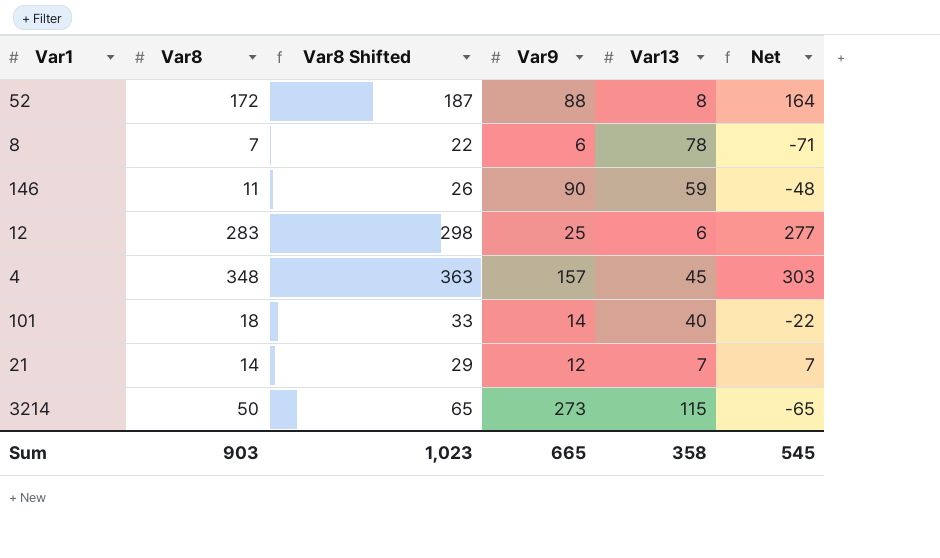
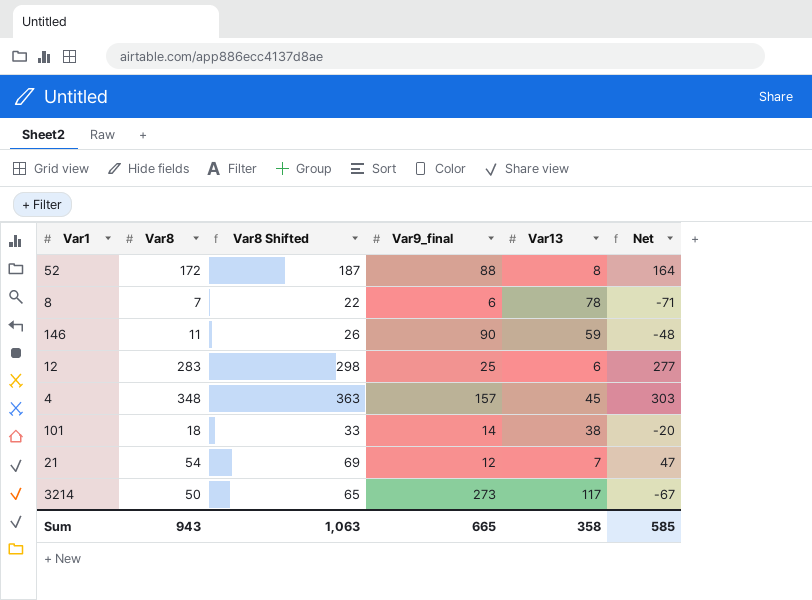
column name: Var9 -> Var9_final
101 | Var13: 40 -> 38
101 | Net: -22 -> -20
21 | Var8: 14 -> 54
21 | Var8 Shifted: 29 -> 69
21 | Net: 7 -> 47
3214 | Var13: 115 -> 117
3214 | Net: -65 -> -67
Sum | Var8: 903 -> 943
Sum | Var8 Shifted: 1,023 -> 1,063
Sum | Net: 545 -> 585

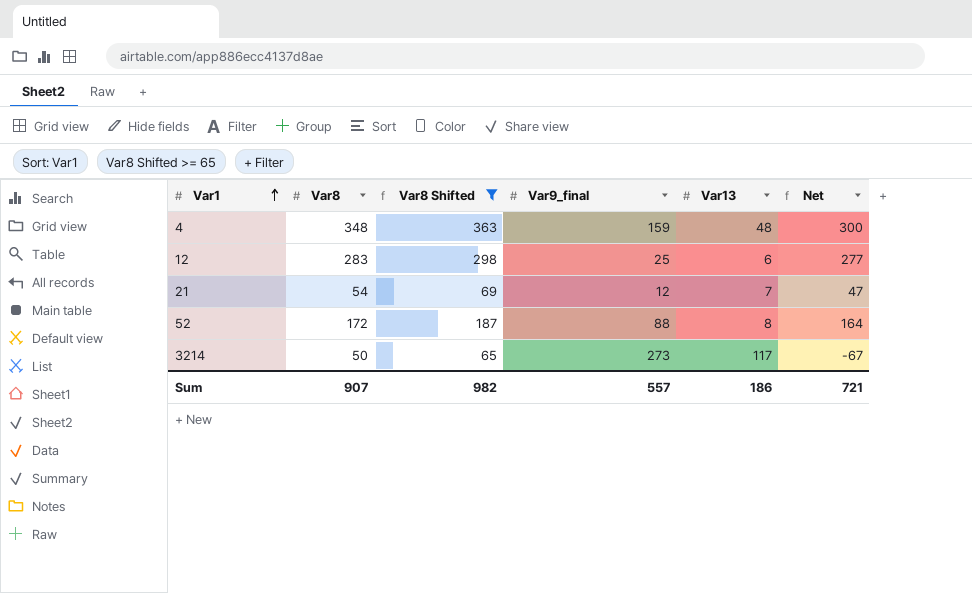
filter: none -> Var8 Shifted >= 65
row order: none -> Var1 ascending
4 | Var9_final: 157 -> 159
4 | Var13: 45 -> 48
4 | Net: 303 -> 300
Sum | Var8: 943 -> 907
Sum | Var8 Shifted: 1,063 -> 982
Sum | Var9_final: 665 -> 557
Sum | Var13: 358 -> 186
Sum | Net: 585 -> 721

